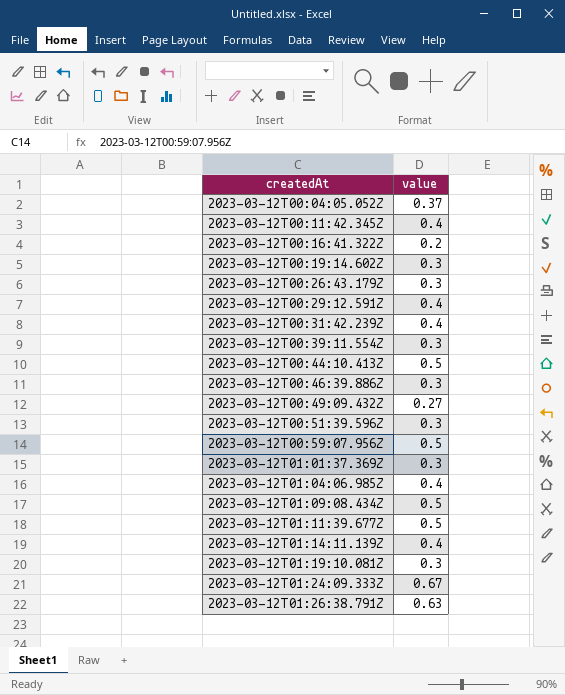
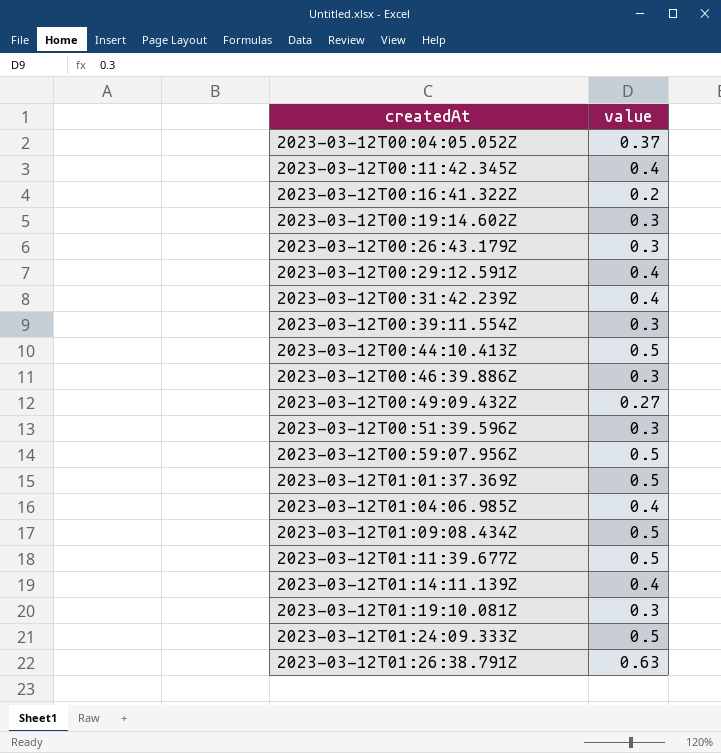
2023-03-12T01:01:37.369Z | value: 0.3 -> 0.5
2023-03-12T01:24:09.333Z | value: 0.67 -> 0.5

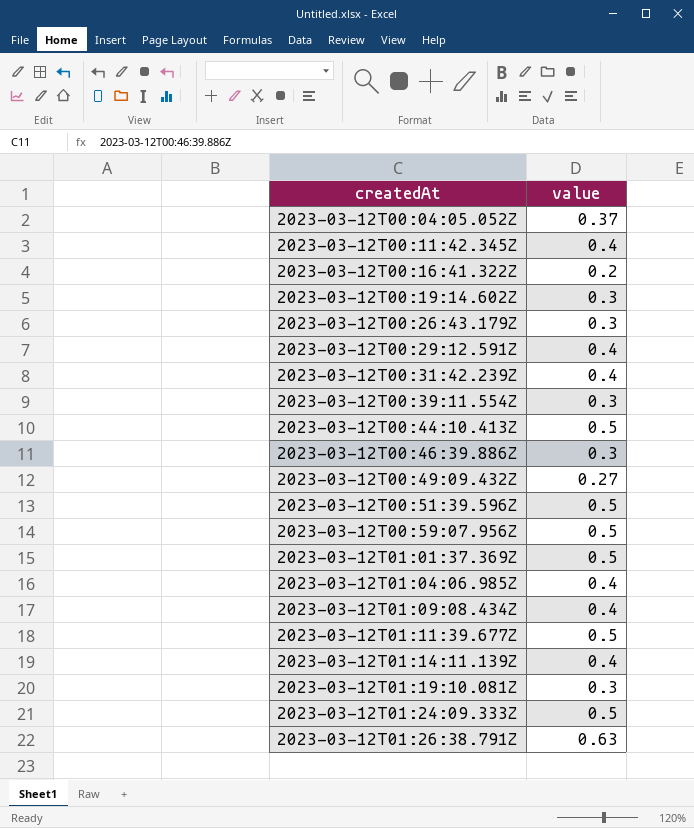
2023-03-12T00:51:39.596Z | value: 0.3 -> 0.5
2023-03-12T01:09:08.434Z | value: 0.5 -> 0.4

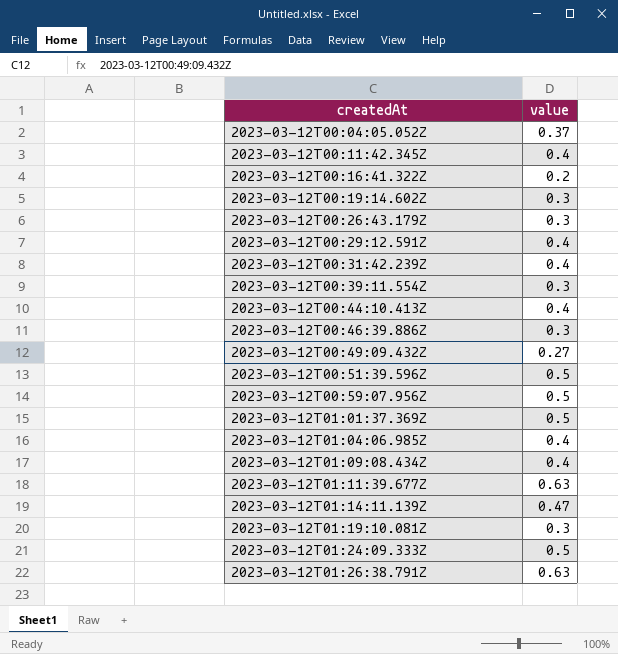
2023-03-12T00:44:10.413Z | value: 0.5 -> 0.4
2023-03-12T01:11:39.677Z | value: 0.5 -> 0.63
2023-03-12T01:14:11.139Z | value: 0.4 -> 0.47

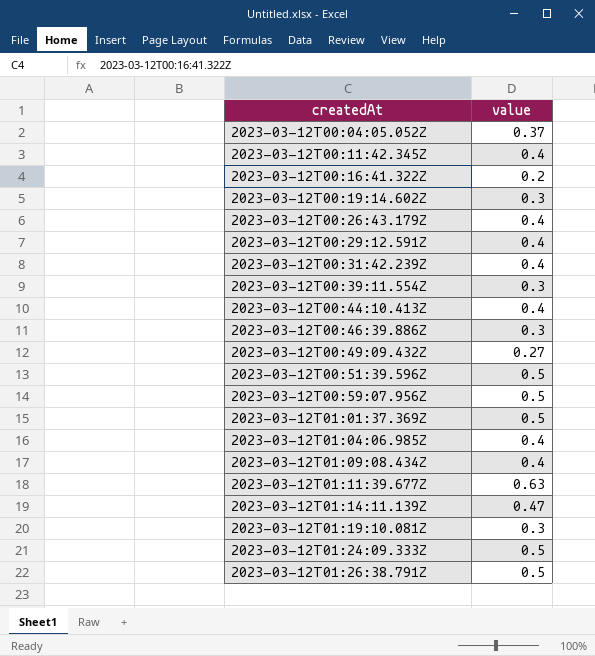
2023-03-12T00:26:43.179Z | value: 0.3 -> 0.4
2023-03-12T01:26:38.791Z | value: 0.63 -> 0.5

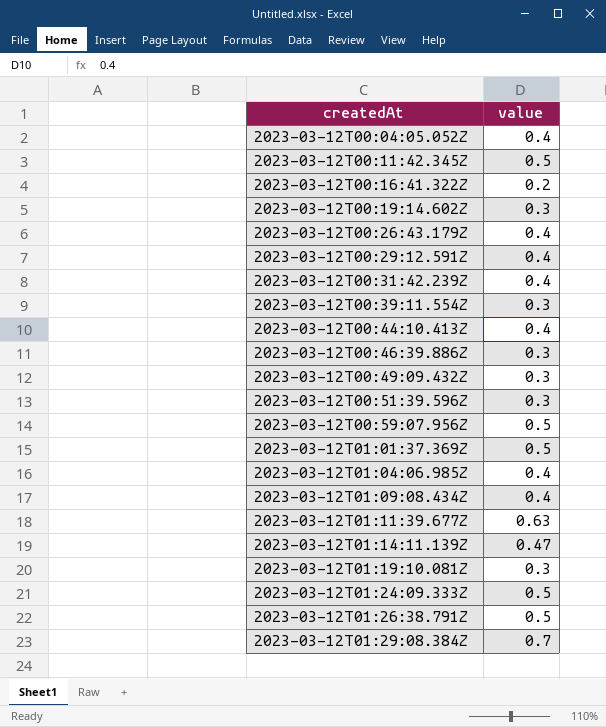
2023-03-12T00:04:05.052Z | value: 0.37 -> 0.4
2023-03-12T00:11:42.345Z | value: 0.4 -> 0.5
2023-03-12T00:49:09.432Z | value: 0.27 -> 0.3
2023-03-12T00:51:39.596Z | value: 0.5 -> 0.3
row 2023-03-12T01:29:08.384Z: none -> 0.7

